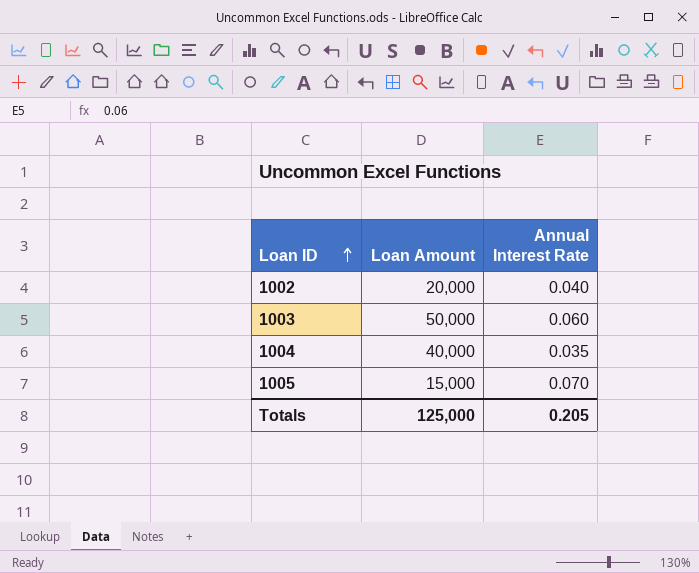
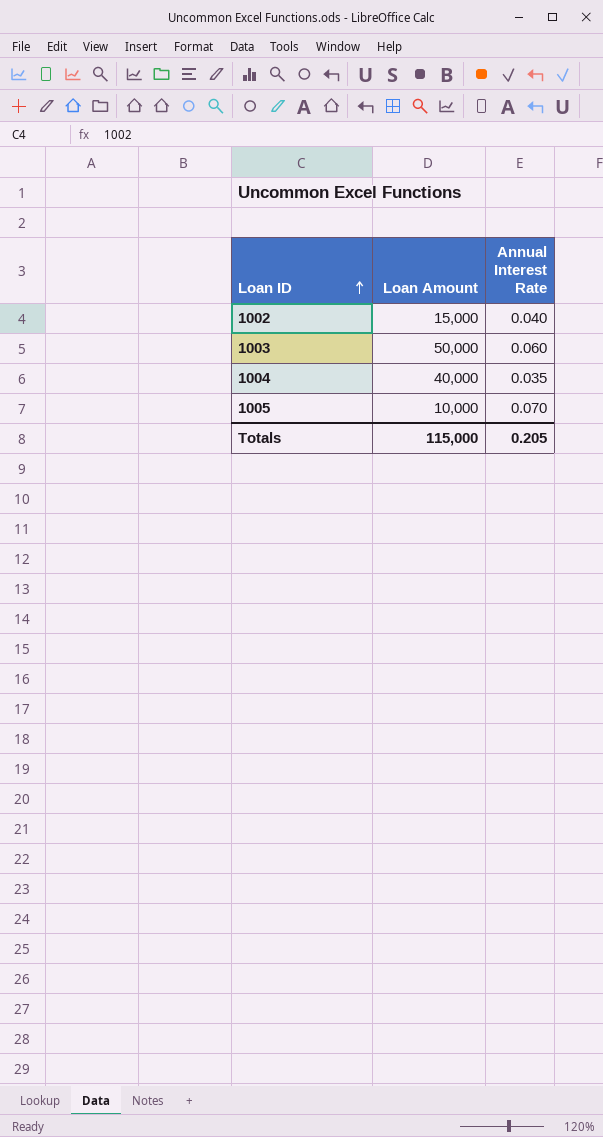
1002 | Loan Amount: 20,000 -> 15,000
1005 | Loan Amount: 15,000 -> 10,000
Totals | Loan Amount: 125,000 -> 115,000

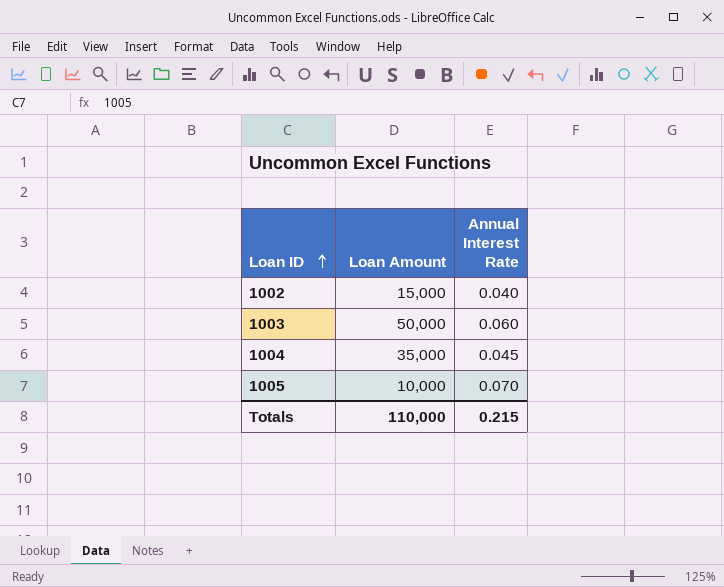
1004 | Loan Amount: 40,000 -> 35,000
1004 | Annual Interest Rate: 0.035 -> 0.045
Totals | Loan Amount: 115,000 -> 110,000
Totals | Annual Interest Rate: 0.205 -> 0.215

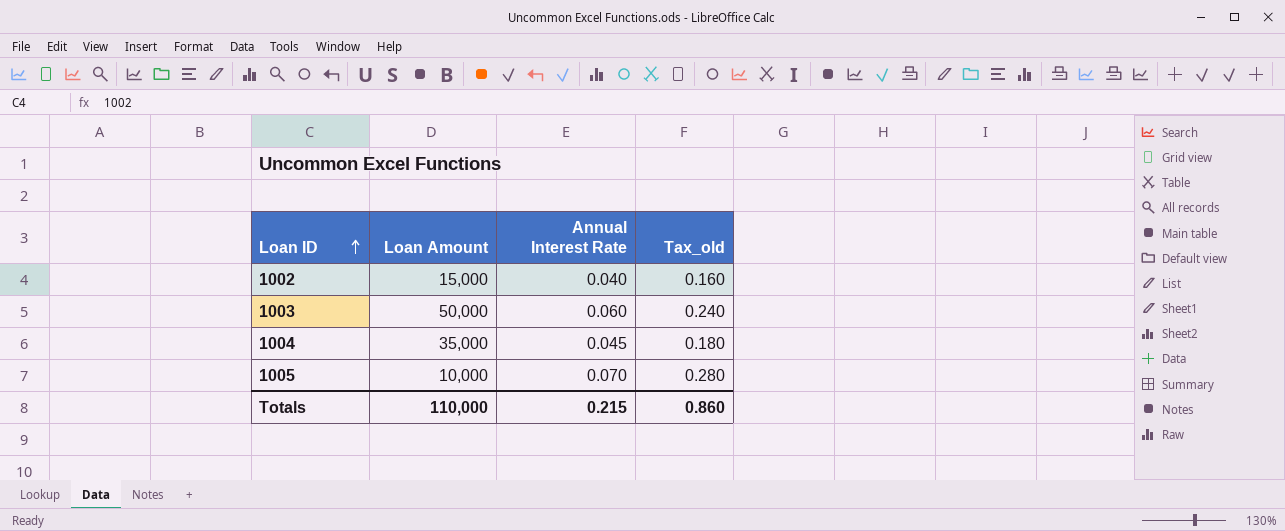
column Tax_old | formula: none -> [Annual Interest Rate] * 4

